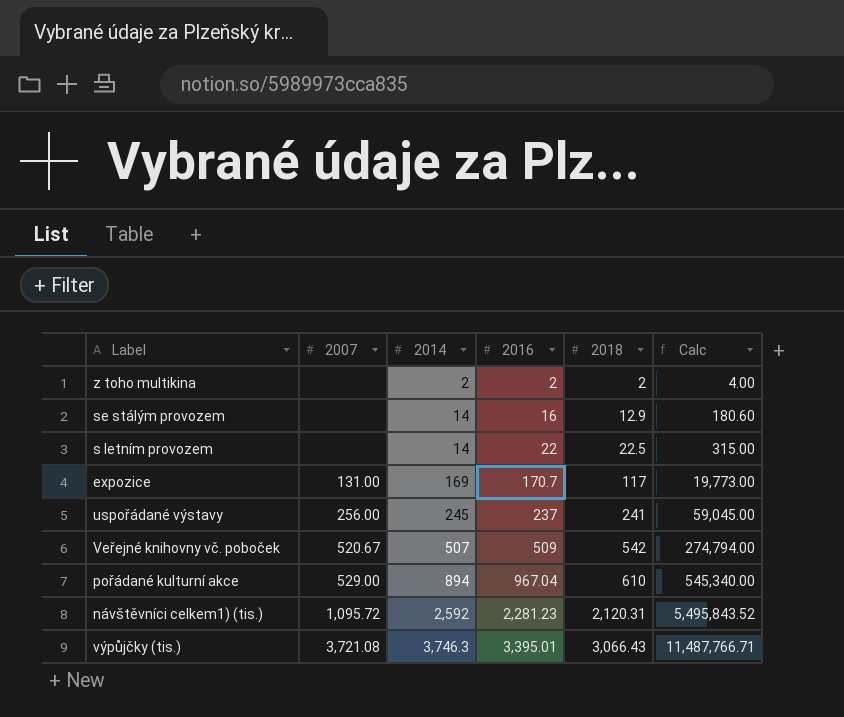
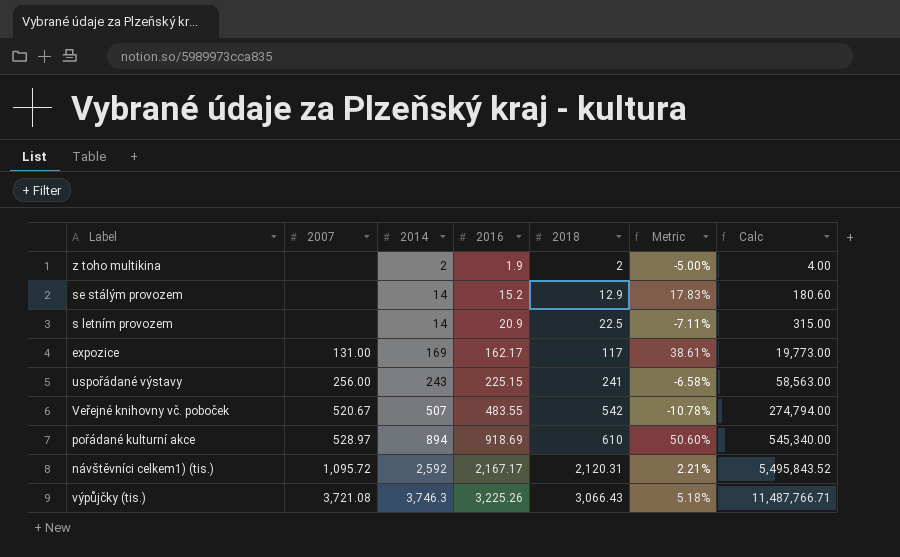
column Metric | formula: none -> ([2016] - [2018]) / [2018]
z toho multikina | 2016: 2 -> 1.9
se stálým provozem | 2016: 16 -> 15.2
s letním provozem | 2016: 22 -> 20.9
expozice | 2016: 170.7 -> 162.17
uspořádané výstavy | 2014: 245 -> 243
uspořádané výstavy | 2016: 237 -> 225.15
uspořádané výstavy | Calc: 59,045.00 -> 58,563.00
Veřejné knihovny vč. poboček | 2016: 509 -> 483.55
pořádané kulturní akce | 2007: 529.00 -> 528.97
pořádané kulturní akce | 2016: 967.04 -> 918.69
návštěvníci celkem1) (tis.) | 2016: 2,281.23 -> 2,167.17
výpůjčky (tis.) | 2016: 3,395.01 -> 3,225.26

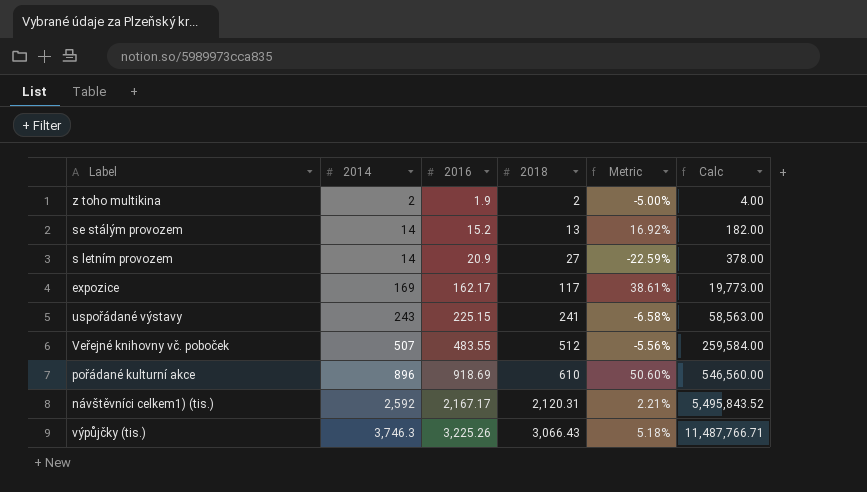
column 2007 | position: 2 -> none
se stálým provozem | 2018: 12.9 -> 13
se stálým provozem | Metric: 17.83% -> 16.92%
se stálým provozem | Calc: 180.60 -> 182.00
s letním provozem | 2018: 22.5 -> 27
s letním provozem | Metric: -7.11% -> -22.59%
s letním provozem | Calc: 315.00 -> 378.00
Veřejné knihovny vč. poboček | 2018: 542 -> 512
Veřejné knihovny vč. poboček | Metric: -10.78% -> -5.56%
Veřejné knihovny vč. poboček | Calc: 274,794.00 -> 259,584.00
pořádané kulturní akce | 2014: 894 -> 896
pořádané kulturní akce | Calc: 545,340.00 -> 546,560.00

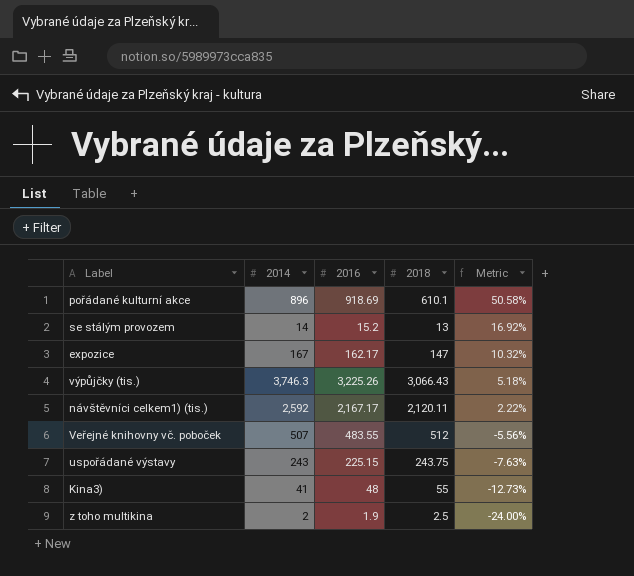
row order: 2014 ascending -> Metric descending
column Calc | formula: [2014] * [2018] -> none
row s letním provozem: 14 | 20.9 | 27 | -22.59% | 378.00 -> none
pořádané kulturní akce | 2018: 610 -> 610.1
pořádané kulturní akce | Metric: 50.60% -> 50.58%
expozice | 2014: 169 -> 167
expozice | 2018: 117 -> 147
expozice | Metric: 38.61% -> 10.32%
návštěvníci celkem1) (tis.) | 2018: 2,120.31 -> 2,120.11
návštěvníci celkem1) (tis.) | Metric: 2.21% -> 2.22%
uspořádané výstavy | 2018: 241 -> 243.75
uspořádané výstavy | Metric: -6.58% -> -7.63%
row Kina3): none -> 41 | 48 | 55 | -12.73%
z toho multikina | 2018: 2 -> 2.5
z toho multikina | Metric: -5.00% -> -24.00%

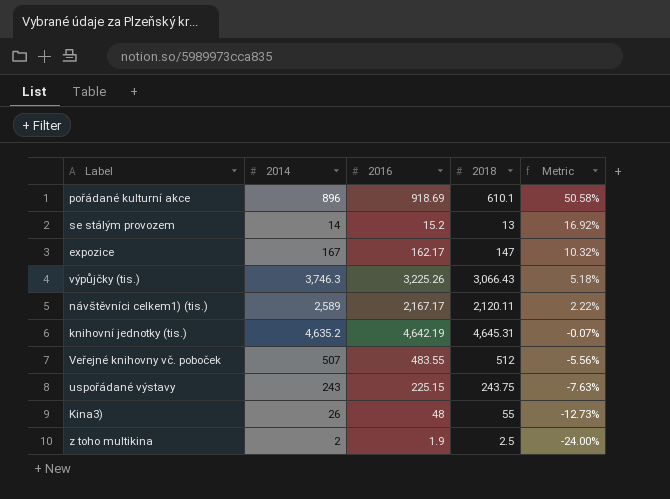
návštěvníci celkem1) (tis.) | 2014: 2,592 -> 2,589
row knihovní jednotky (tis.): none -> 4,635.2 | 4,642.19 | 4,645.31 | -0.07%
Kina3) | 2014: 41 -> 26

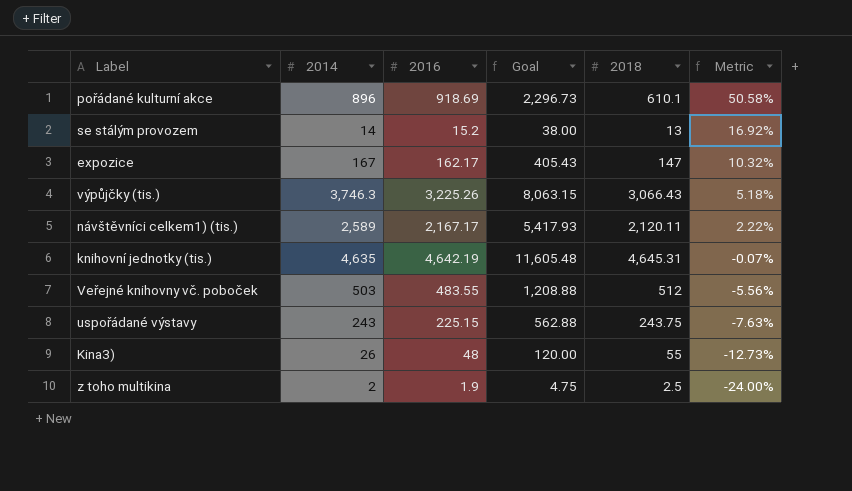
column Goal | formula: none -> [2016] * 2.5
knihovní jednotky (tis.) | 2014: 4,635.2 -> 4,635
Veřejné knihovny vč. poboček | 2014: 507 -> 503

